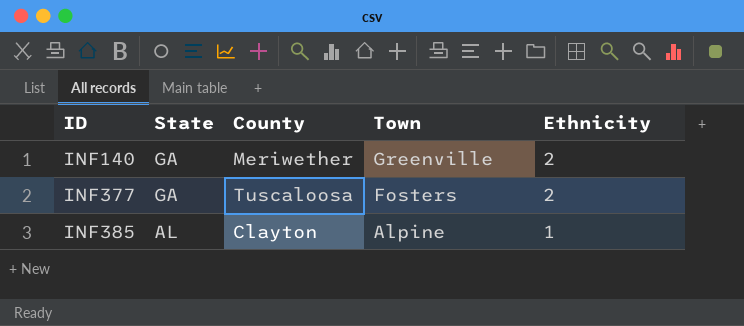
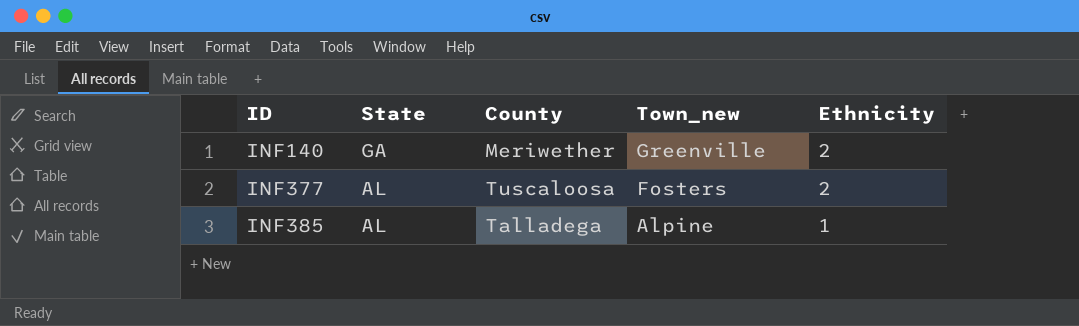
column name: Town -> Town_new
INF377 | State: GA -> AL
INF385 | County: Clayton -> Talladega

